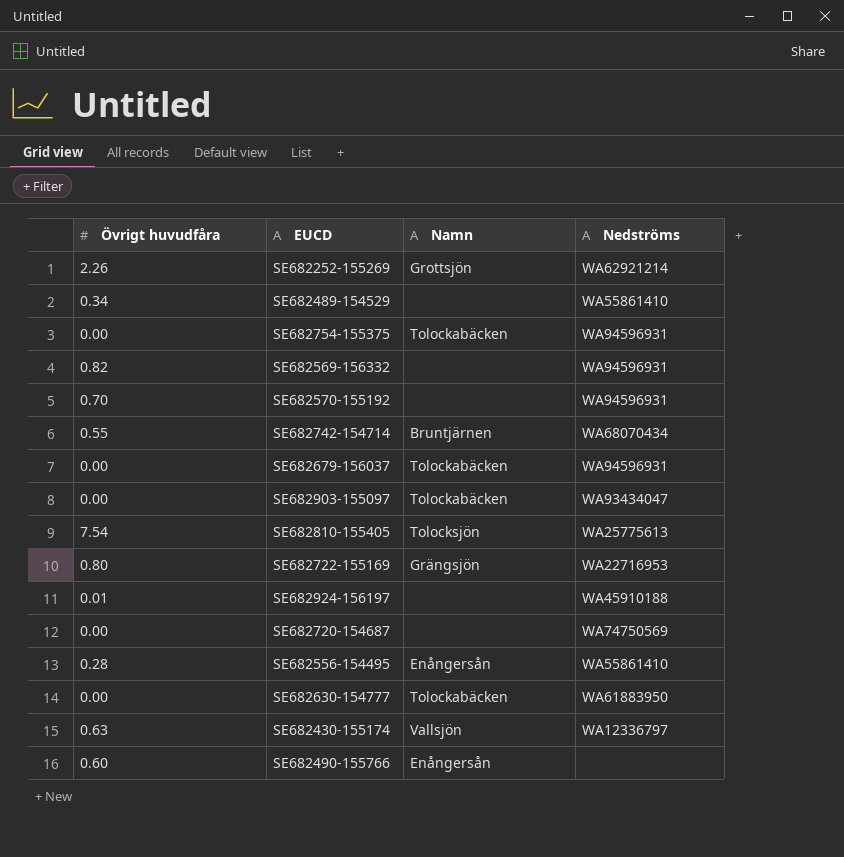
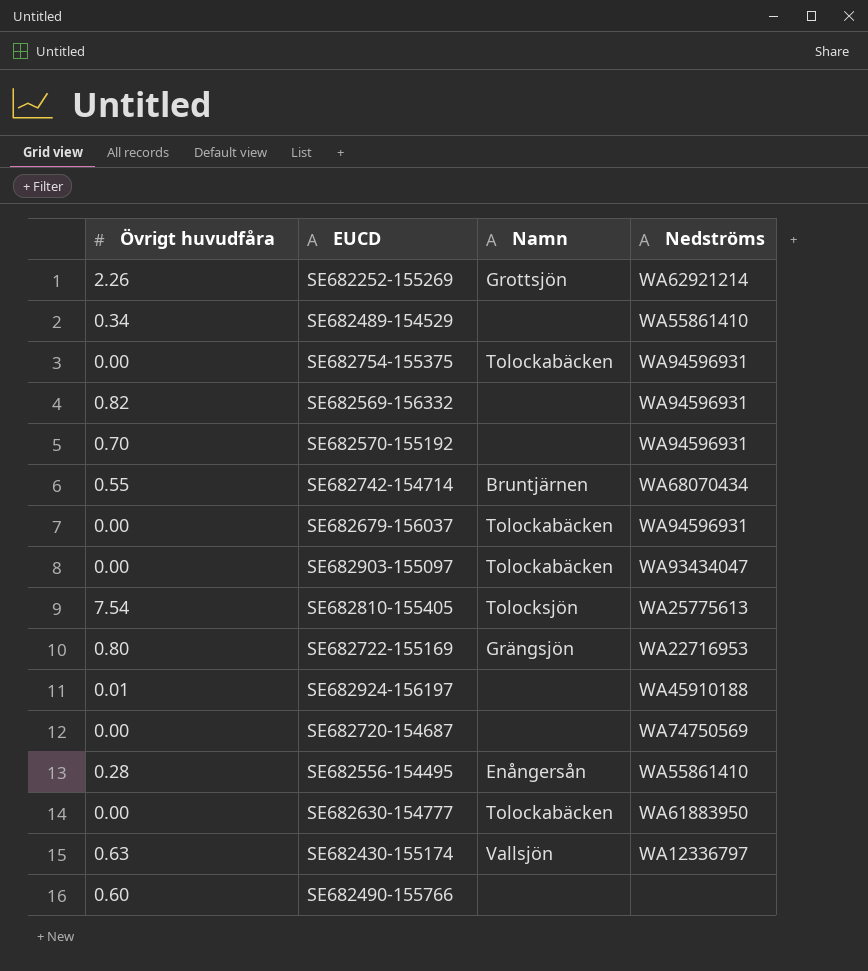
SE682490-155766 | Namn: Enångersån -> none

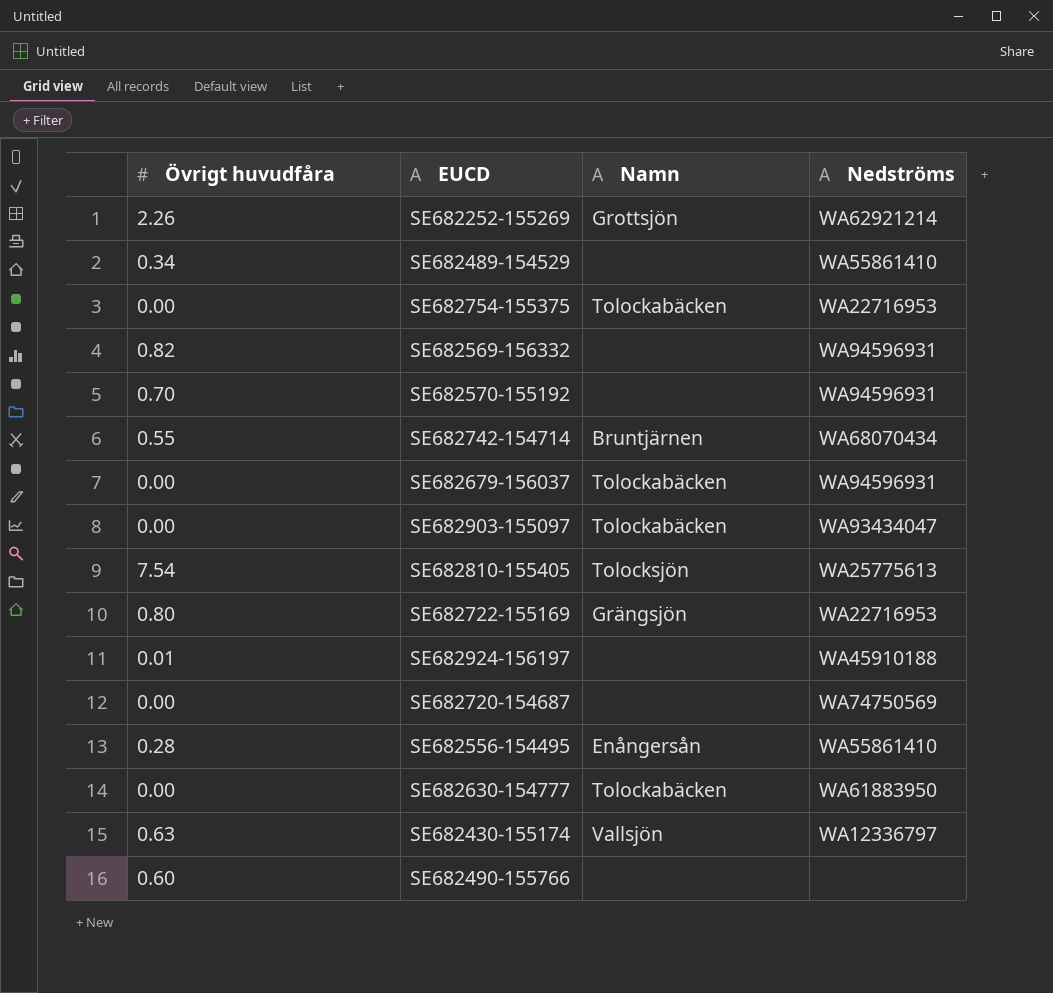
SE682754-155375 | Nedströms: WA94596931 -> WA22716953

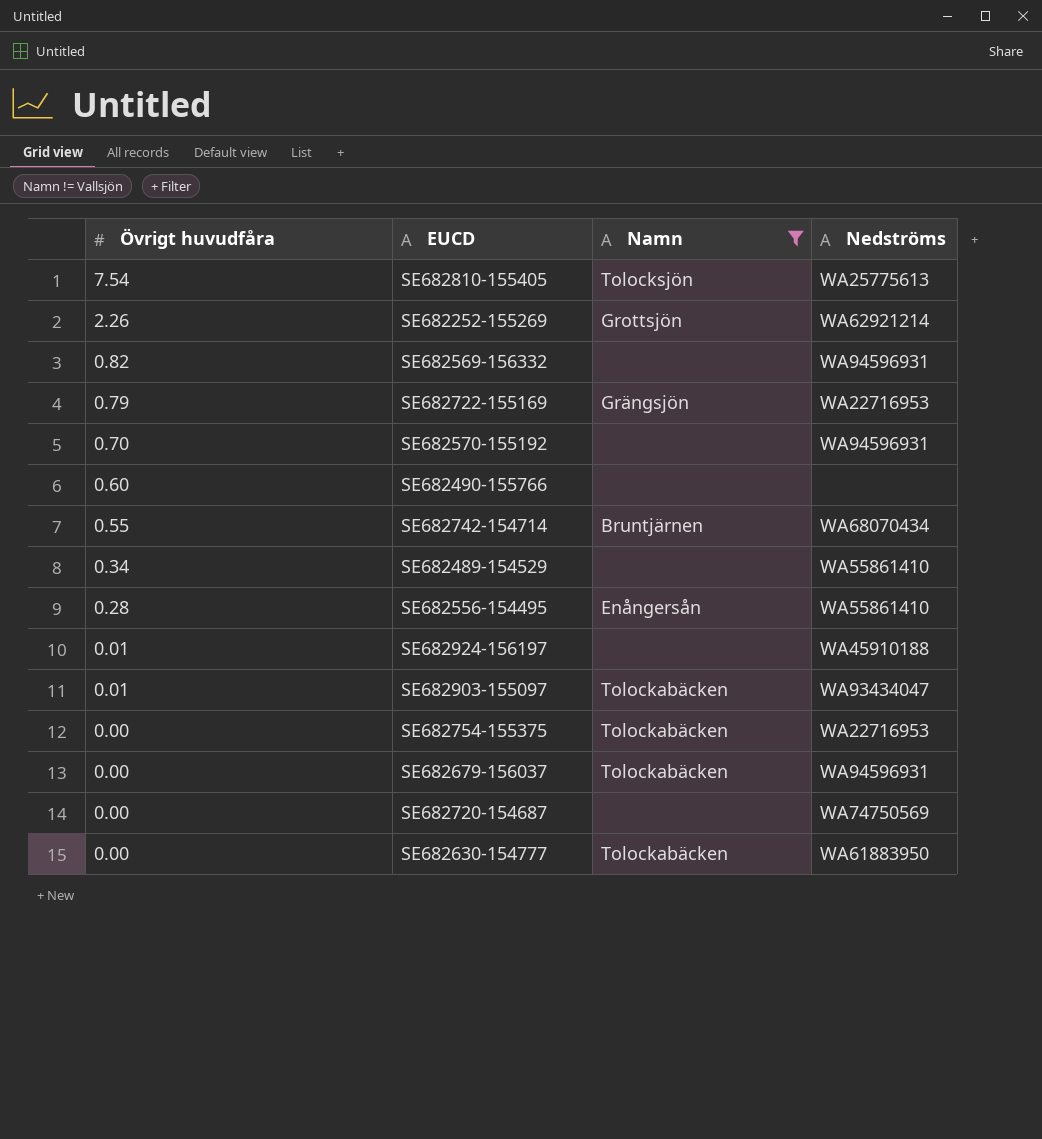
filter: none -> Namn != Vallsjön
row order: none -> Övrigt huvudfåra descending
SE682722-155169 | Övrigt huvudfåra: 0.80 -> 0.79
SE682903-155097 | Övrigt huvudfåra: 0.00 -> 0.01

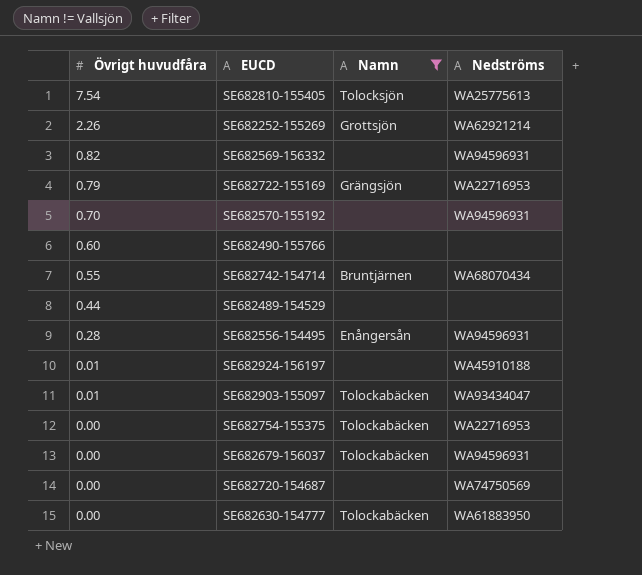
SE682489-154529 | Övrigt huvudfåra: 0.34 -> 0.44
SE682489-154529 | Nedströms: WA55861410 -> none
SE682556-154495 | Nedströms: WA55861410 -> WA94596931

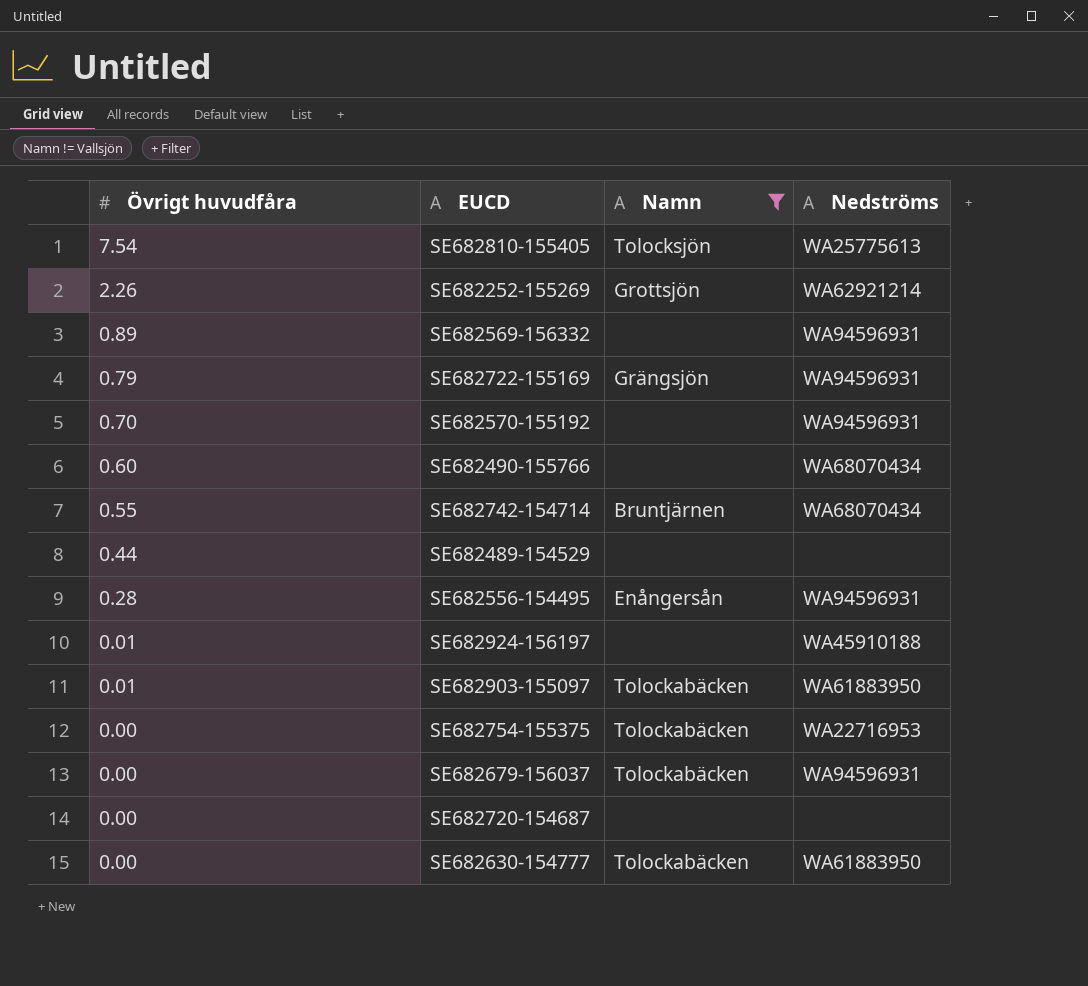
SE682569-156332 | Övrigt huvudfåra: 0.82 -> 0.89
SE682722-155169 | Nedströms: WA22716953 -> WA94596931
SE682490-155766 | Nedströms: none -> WA68070434
SE682903-155097 | Nedströms: WA93434047 -> WA61883950
SE682720-154687 | Nedströms: WA74750569 -> none

